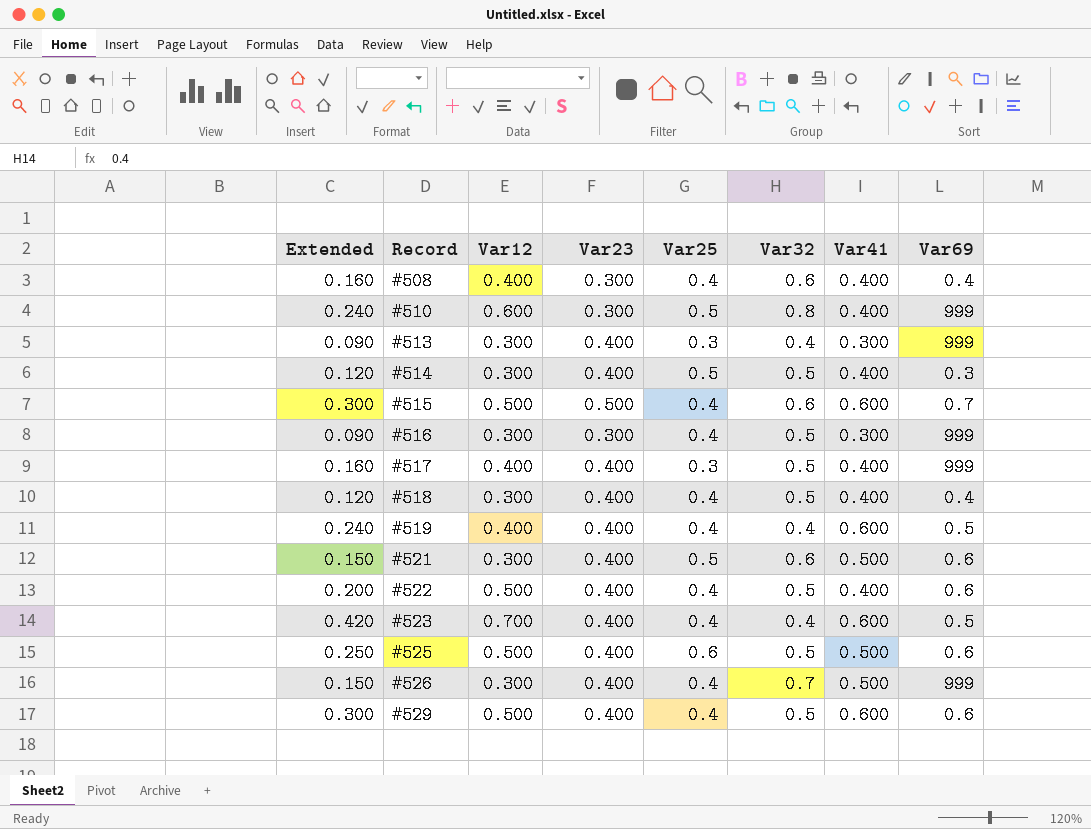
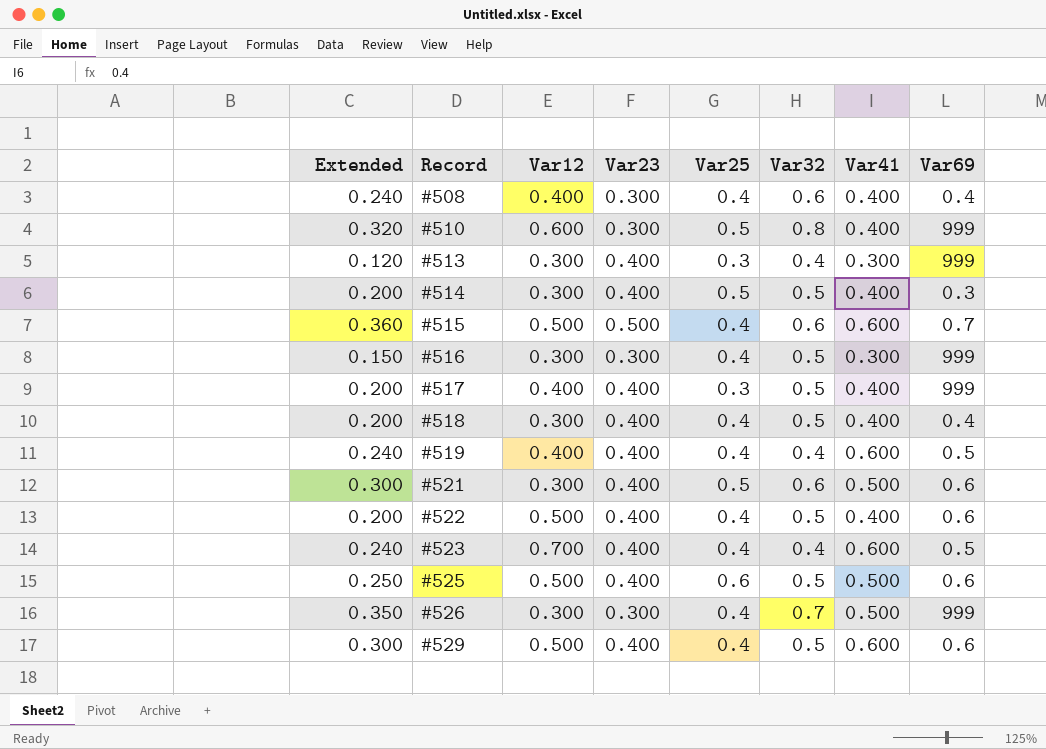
column Extended | formula: [Var12] * [Var41] -> [Var32] * [Var41]
#526 | Var23: 0.400 -> 0.300

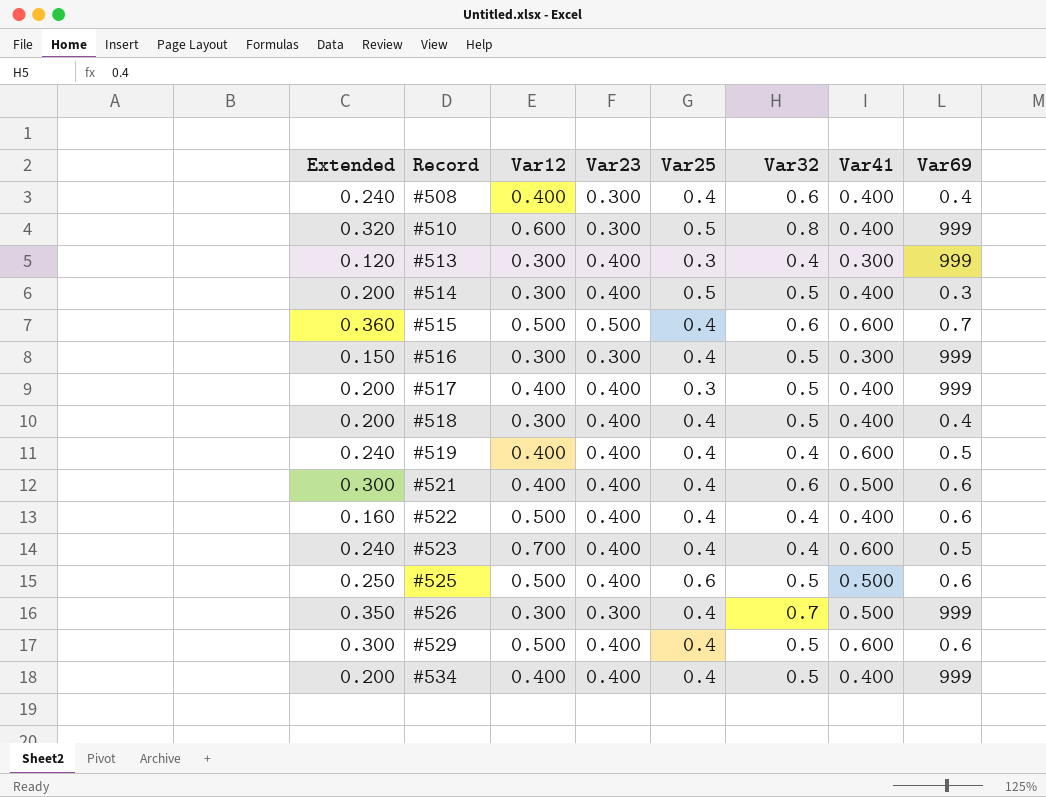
#521 | Var12: 0.300 -> 0.400
#521 | Var25: 0.5 -> 0.4
#522 | Extended: 0.200 -> 0.160
#522 | Var32: 0.5 -> 0.4
row #534: none -> 0.200 | 0.400 | 0.400 | 0.4 | 0.5 | 0.400 | 999

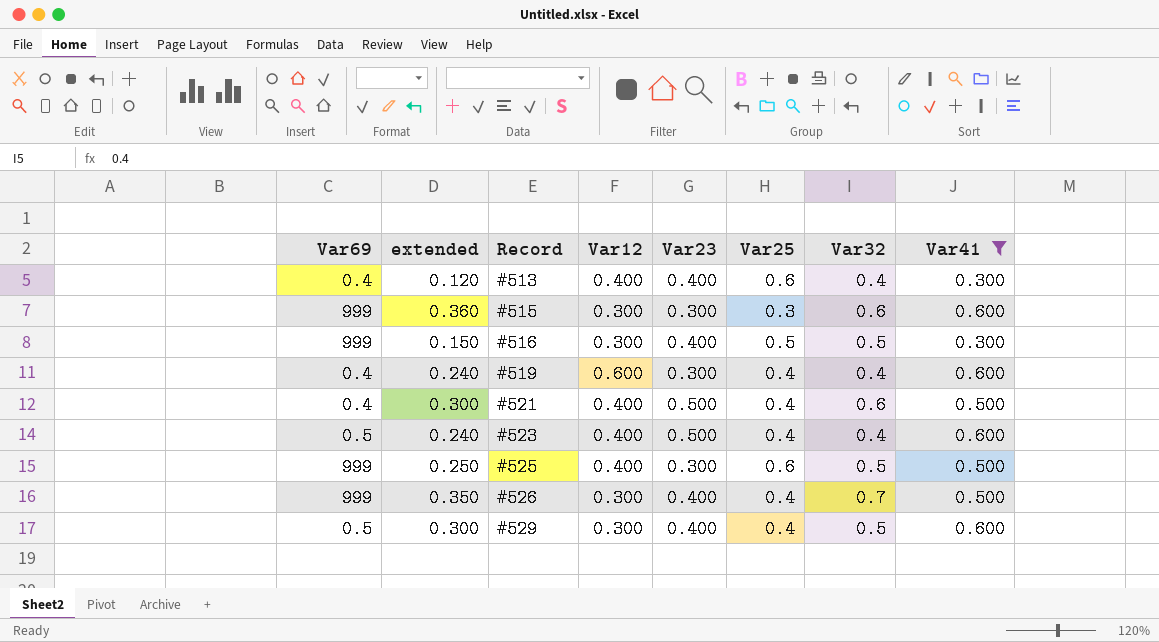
filter: none -> Var41 != 0.400
column Var69 | position: 8 -> 1
column name: Extended -> extended
#513 | Var69: 999 -> 0.4
#513 | Var12: 0.300 -> 0.400
#513 | Var25: 0.3 -> 0.6
#515 | Var69: 0.7 -> 999
#515 | Var12: 0.500 -> 0.300
#515 | Var23: 0.500 -> 0.300
#515 | Var25: 0.4 -> 0.3
#516 | Var23: 0.300 -> 0.400
#516 | Var25: 0.4 -> 0.5
#519 | Var69: 0.5 -> 0.4
#519 | Var12: 0.400 -> 0.600
#519 | Var23: 0.400 -> 0.300
#521 | Var69: 0.6 -> 0.4
#521 | Var23: 0.400 -> 0.500
#523 | Var12: 0.700 -> 0.400
#523 | Var23: 0.400 -> 0.500
#525 | Var69: 0.6 -> 999
#525 | Var12: 0.500 -> 0.400
#525 | Var23: 0.400 -> 0.300
#526 | Var23: 0.300 -> 0.400
#529 | Var69: 0.6 -> 0.5
#529 | Var12: 0.500 -> 0.300

